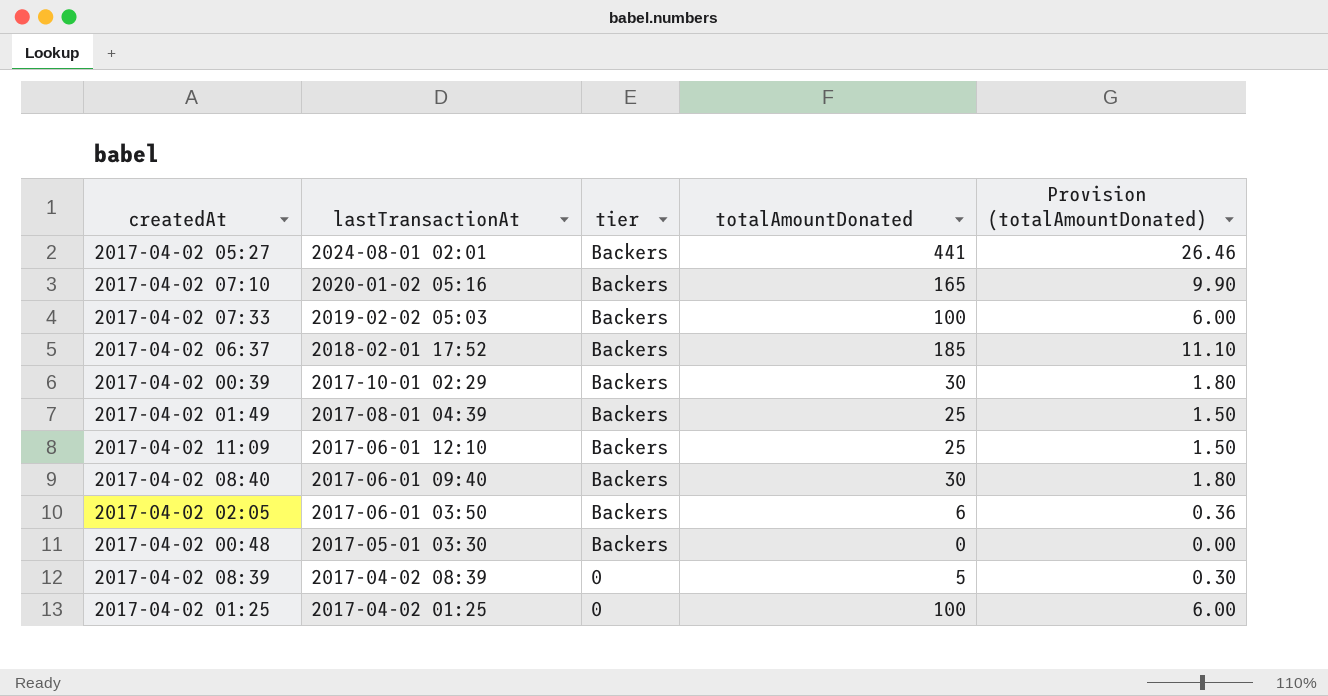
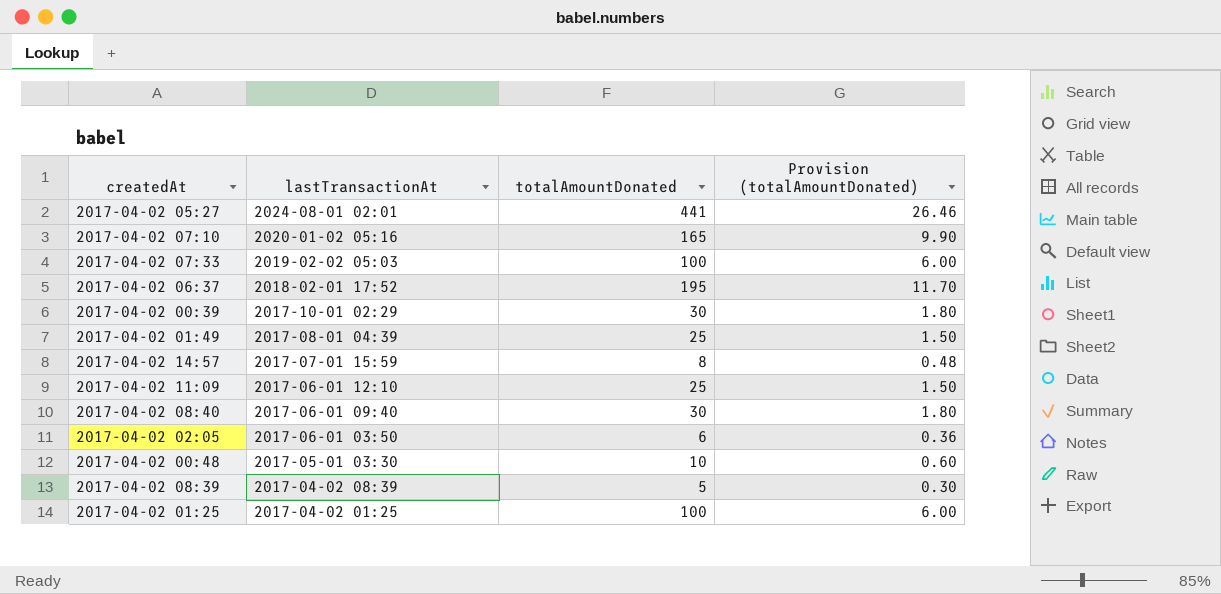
column tier | position: 3 -> none
2017-04-02 06:37 | totalAmountDonated: 185 -> 195
2017-04-02 06:37 | Provision (totalAmountDonated): 11.10 -> 11.70
row 2017-04-02 14:57: none -> 2017-07-01 15:59 | 8 | 0.48
2017-04-02 00:48 | totalAmountDonated: 0 -> 10
2017-04-02 00:48 | Provision (totalAmountDonated): 0.00 -> 0.60

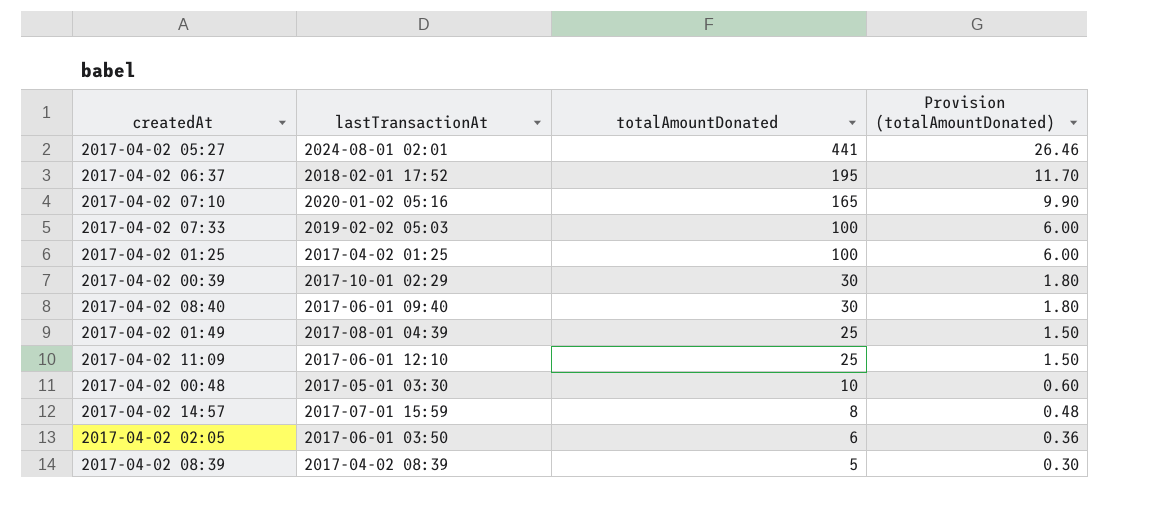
row order: lastTransactionAt descending -> totalAmountDonated descending

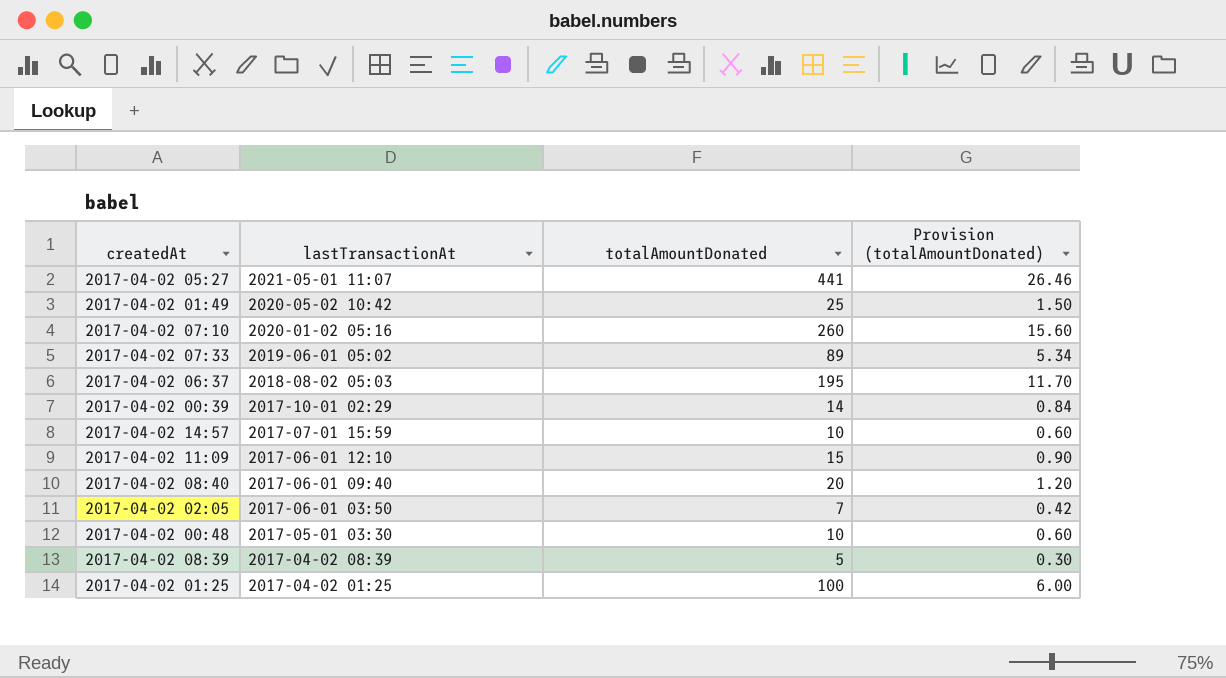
row order: totalAmountDonated descending -> lastTransactionAt descending
2017-04-02 05:27 | lastTransactionAt: 2024-08-01 02:01 -> 2021-05-01 11:07
2017-04-02 01:49 | lastTransactionAt: 2017-08-01 04:39 -> 2020-05-02 10:42
2017-04-02 07:10 | totalAmountDonated: 165 -> 260
2017-04-02 07:10 | Provision (totalAmountDonated): 9.90 -> 15.60
2017-04-02 07:33 | lastTransactionAt: 2019-02-02 05:03 -> 2019-06-01 05:02
2017-04-02 07:33 | totalAmountDonated: 100 -> 89
2017-04-02 07:33 | Provision (totalAmountDonated): 6.00 -> 5.34
2017-04-02 06:37 | lastTransactionAt: 2018-02-01 17:52 -> 2018-08-02 05:03
2017-04-02 00:39 | totalAmountDonated: 30 -> 14
2017-04-02 00:39 | Provision (totalAmountDonated): 1.80 -> 0.84
2017-04-02 14:57 | totalAmountDonated: 8 -> 10
2017-04-02 14:57 | Provision (totalAmountDonated): 0.48 -> 0.60
2017-04-02 11:09 | totalAmountDonated: 25 -> 15
2017-04-02 11:09 | Provision (totalAmountDonated): 1.50 -> 0.90
2017-04-02 08:40 | totalAmountDonated: 30 -> 20
2017-04-02 08:40 | Provision (totalAmountDonated): 1.80 -> 1.20
2017-04-02 02:05 | totalAmountDonated: 6 -> 7
2017-04-02 02:05 | Provision (totalAmountDonated): 0.36 -> 0.42

